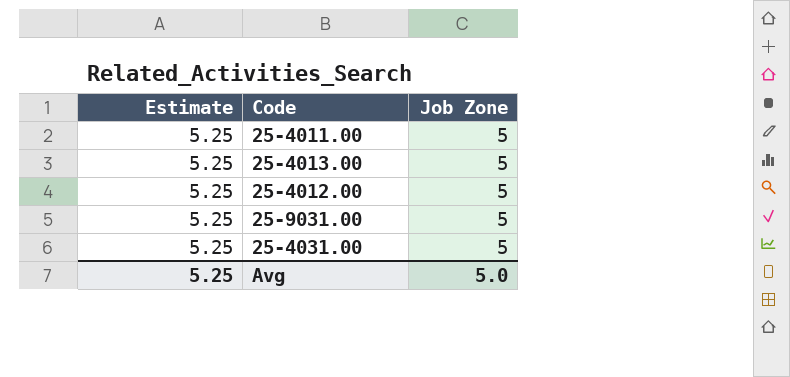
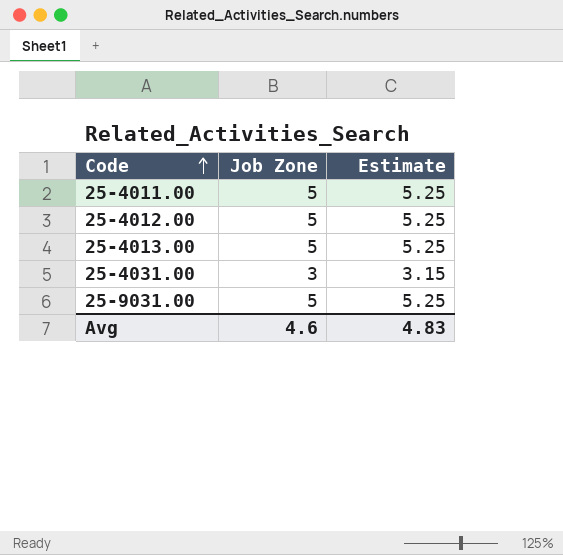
row order: none -> Code ascending
column Estimate | position: 1 -> 3
25-4031.00 | Job Zone: 5 -> 3
25-4031.00 | Estimate: 5.25 -> 3.15
Avg | Job Zone: 5.0 -> 4.6
Avg | Estimate: 5.25 -> 4.83

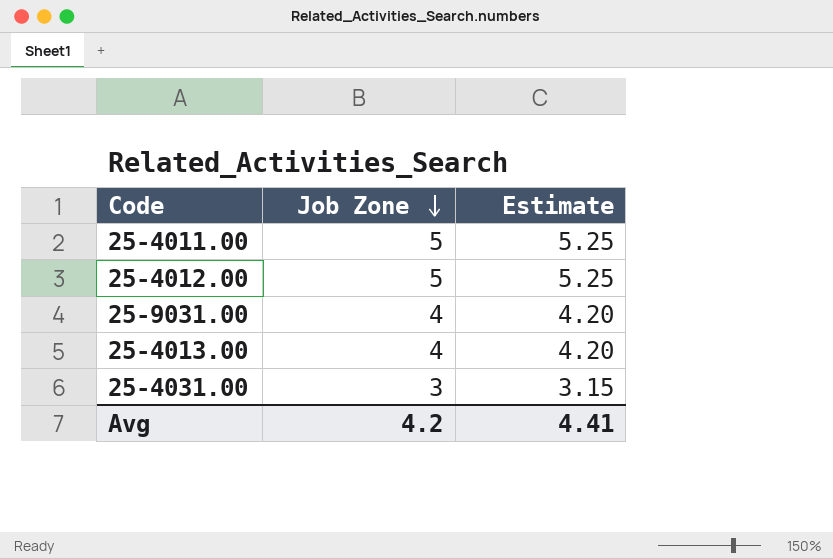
row order: Code ascending -> Job Zone descending
25-9031.00 | Job Zone: 5 -> 4
25-9031.00 | Estimate: 5.25 -> 4.20
25-4013.00 | Job Zone: 5 -> 4
25-4013.00 | Estimate: 5.25 -> 4.20
Avg | Job Zone: 4.6 -> 4.2
Avg | Estimate: 4.83 -> 4.41

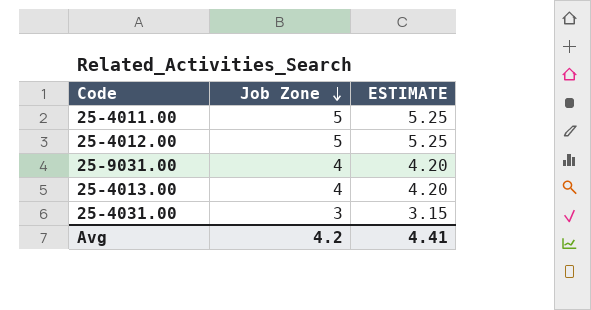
column name: Estimate -> ESTIMATE

